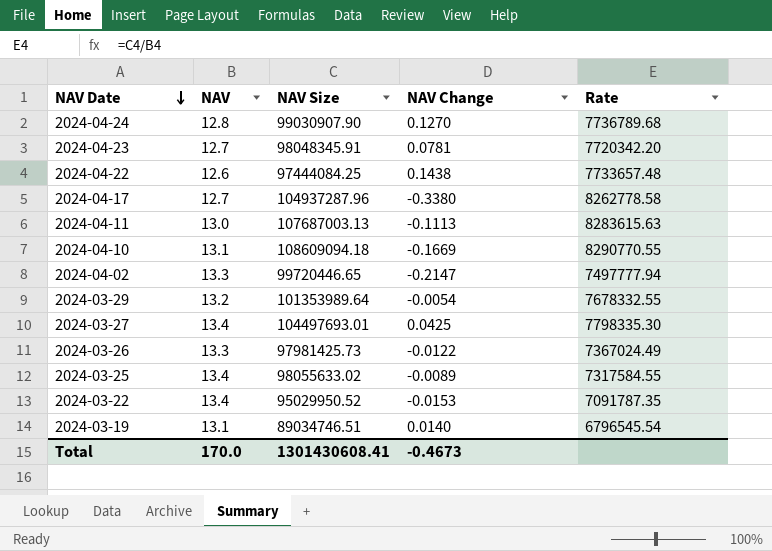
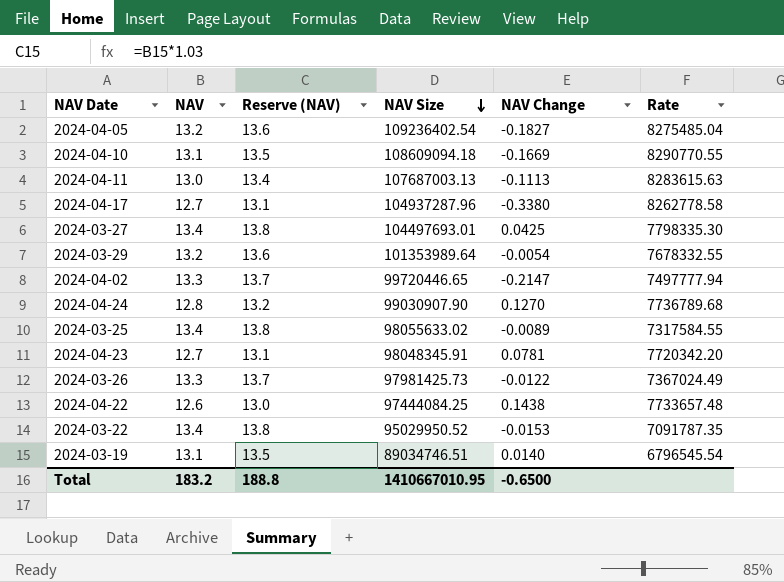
row order: NAV Date descending -> NAV Size descending
column Reserve (NAV) | formula: none -> [NAV] * 1.03
row 2024-04-05: none -> 13.2 | 13.6 | 109236402.54 | -0.1827 | 8275485.04
Total | NAV: 170.0 -> 183.2
Total | NAV Size: 1301430608.41 -> 1410667010.95
Total | NAV Change: -0.4673 -> -0.6500

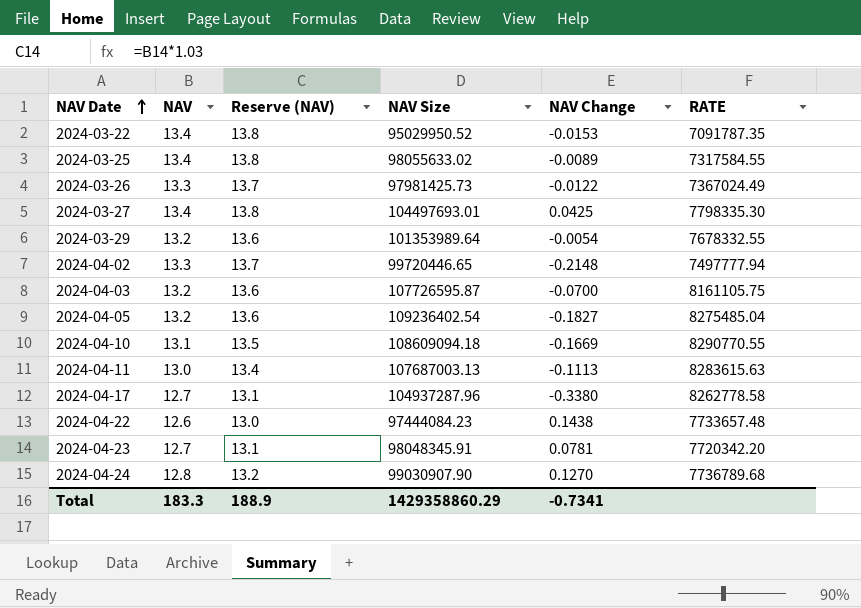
row order: NAV Size descending -> NAV Date ascending
column name: Rate -> RATE
row 2024-03-19: 13.1 | 13.5 | 89034746.51 | 0.0140 | 6796545.54 -> none
2024-04-02 | NAV Change: -0.2147 -> -0.2148
row 2024-04-03: none -> 13.2 | 13.6 | 107726595.87 | -0.0700 | 8161105.75
2024-04-22 | NAV Size: 97444084.25 -> 97444084.23
Total | NAV: 183.2 -> 183.3
Total | Reserve (NAV): 188.8 -> 188.9
Total | NAV Size: 1410667010.95 -> 1429358860.29
Total | NAV Change: -0.6500 -> -0.7341

